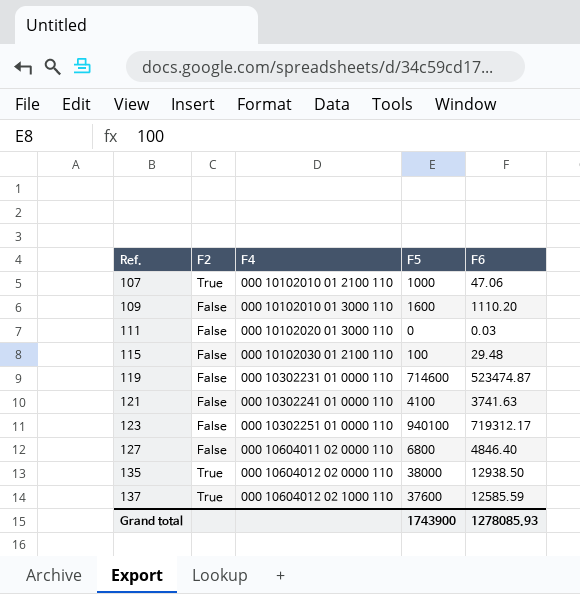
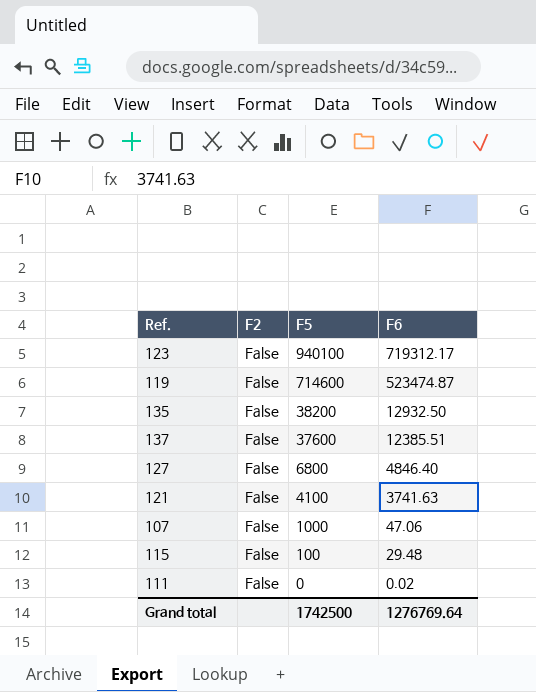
row order: Ref. ascending -> F5 descending
column F4 | position: 3 -> none
row 109: False | 000 10102010 01 3000 110 | 1600 | 1110.20 -> none
135 | F2: True -> False
135 | F5: 38000 -> 38200
135 | F6: 12938.50 -> 12932.50
137 | F2: True -> False
137 | F6: 12585.59 -> 12385.51
107 | F2: True -> False
111 | F6: 0.03 -> 0.02
Grand total | F5: 1743900 -> 1742500
Grand total | F6: 1278085.93 -> 1276769.64

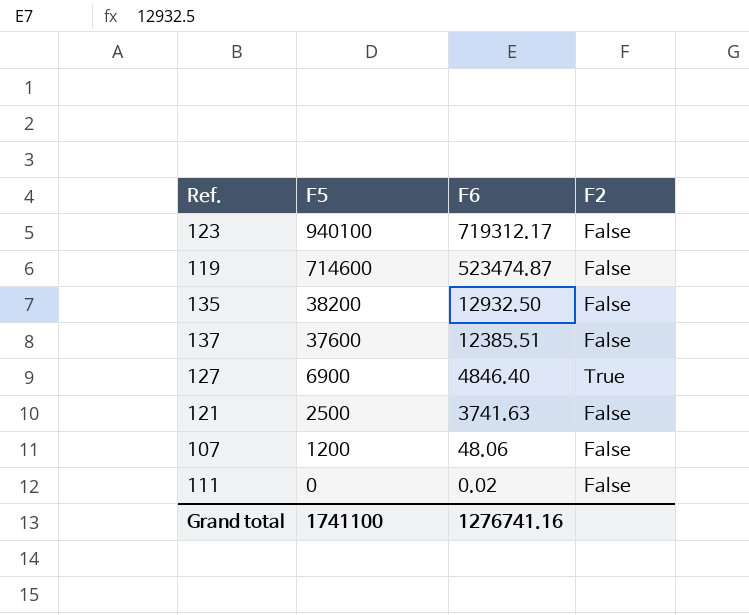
column F2 | position: 2 -> 4
row 115: False | 100 | 29.48 -> none
127 | F5: 6800 -> 6900
127 | F2: False -> True
121 | F5: 4100 -> 2500
107 | F5: 1000 -> 1200
107 | F6: 47.06 -> 48.06
Grand total | F5: 1742500 -> 1741100
Grand total | F6: 1276769.64 -> 1276741.16

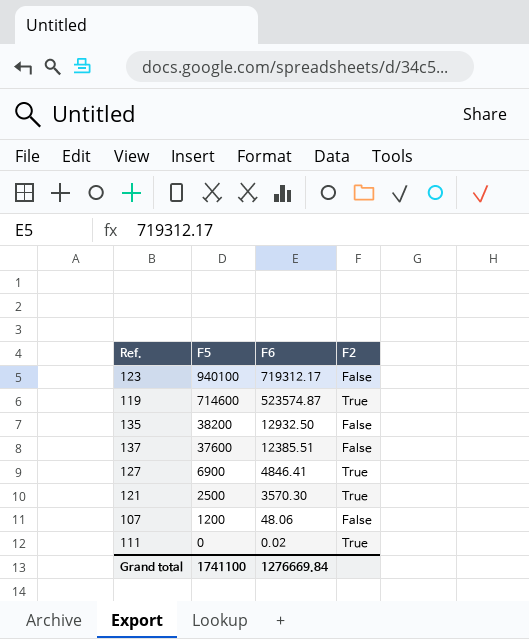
119 | F6: 523474.87 -> 523574.87
119 | F2: False -> True
127 | F6: 4846.40 -> 4846.41
121 | F6: 3741.63 -> 3570.30
121 | F2: False -> True
111 | F2: False -> True
Grand total | F6: 1276741.16 -> 1276669.84

